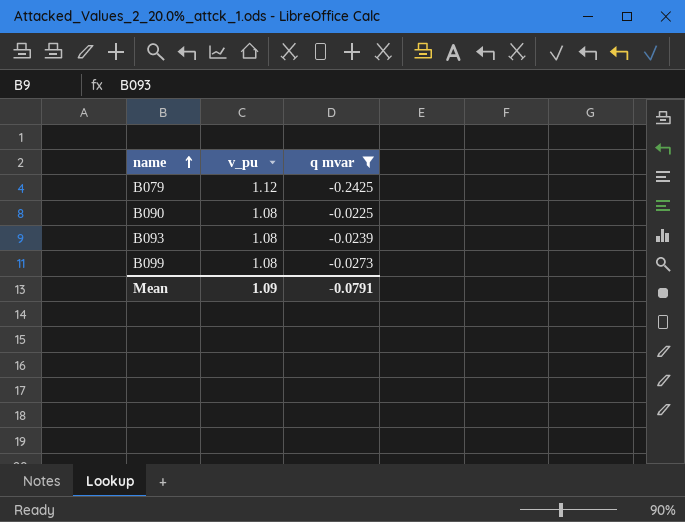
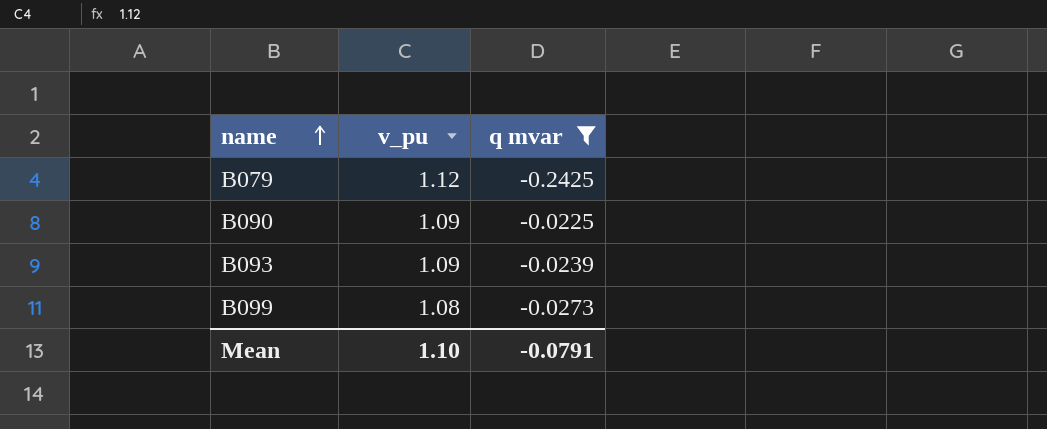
B090 | v_pu: 1.08 -> 1.09
B093 | v_pu: 1.08 -> 1.09
Mean | v_pu: 1.09 -> 1.10

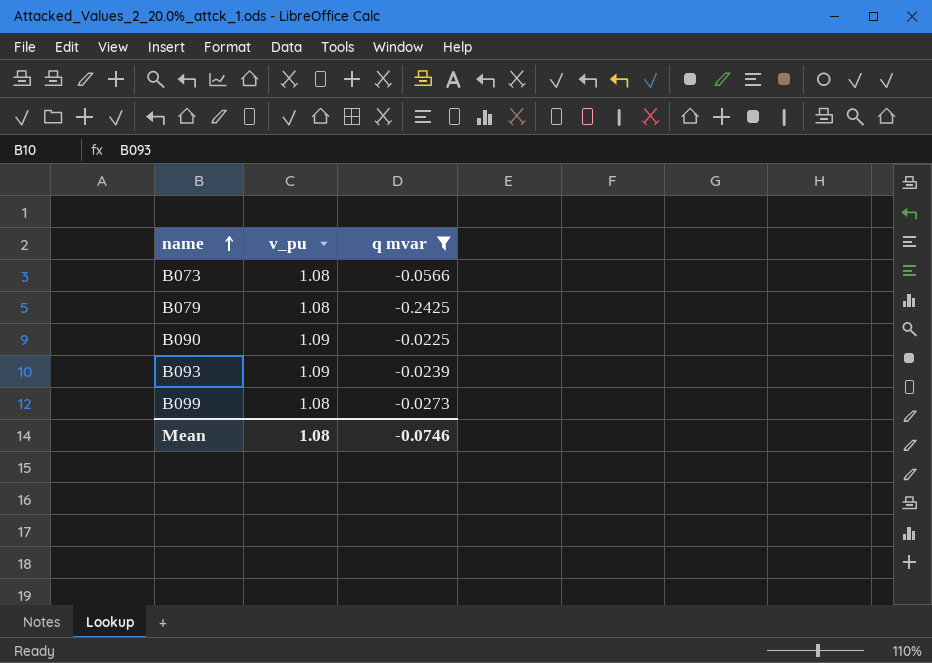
row B073: none -> 1.08 | -0.0566
B079 | v_pu: 1.12 -> 1.08
Mean | v_pu: 1.10 -> 1.08
Mean | q mvar: -0.0791 -> -0.0746

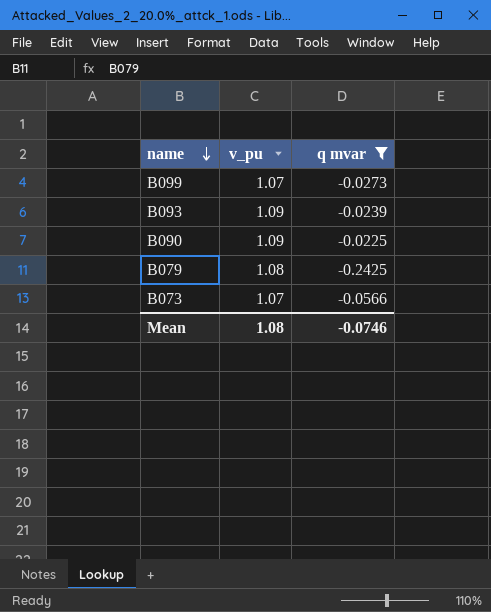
row order: name ascending -> name descending
B099 | v_pu: 1.08 -> 1.07
B073 | v_pu: 1.08 -> 1.07

